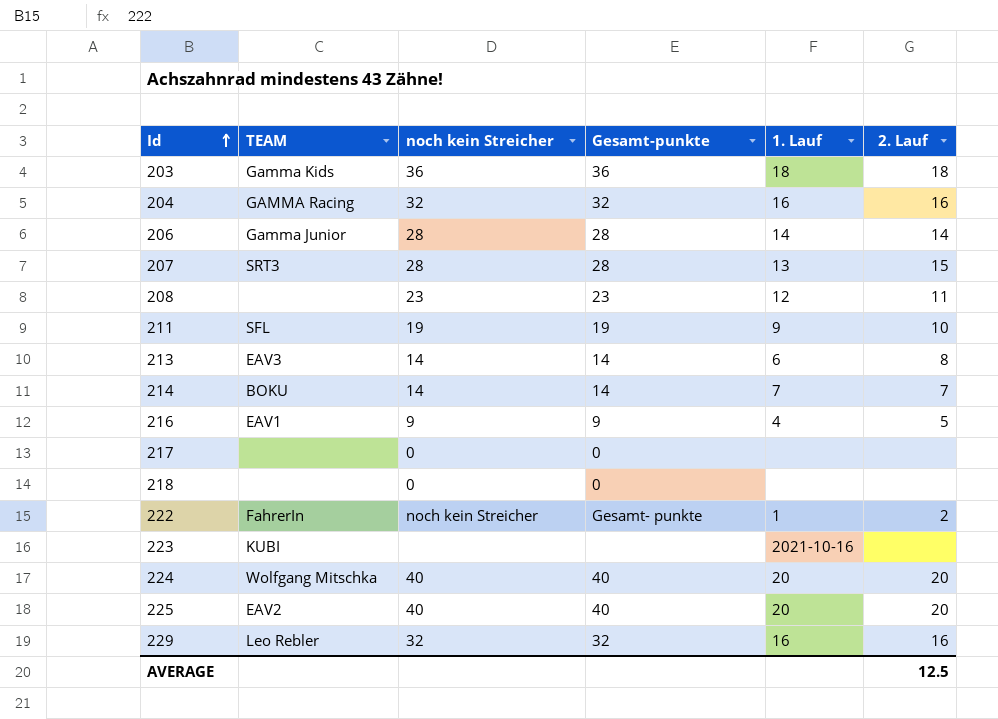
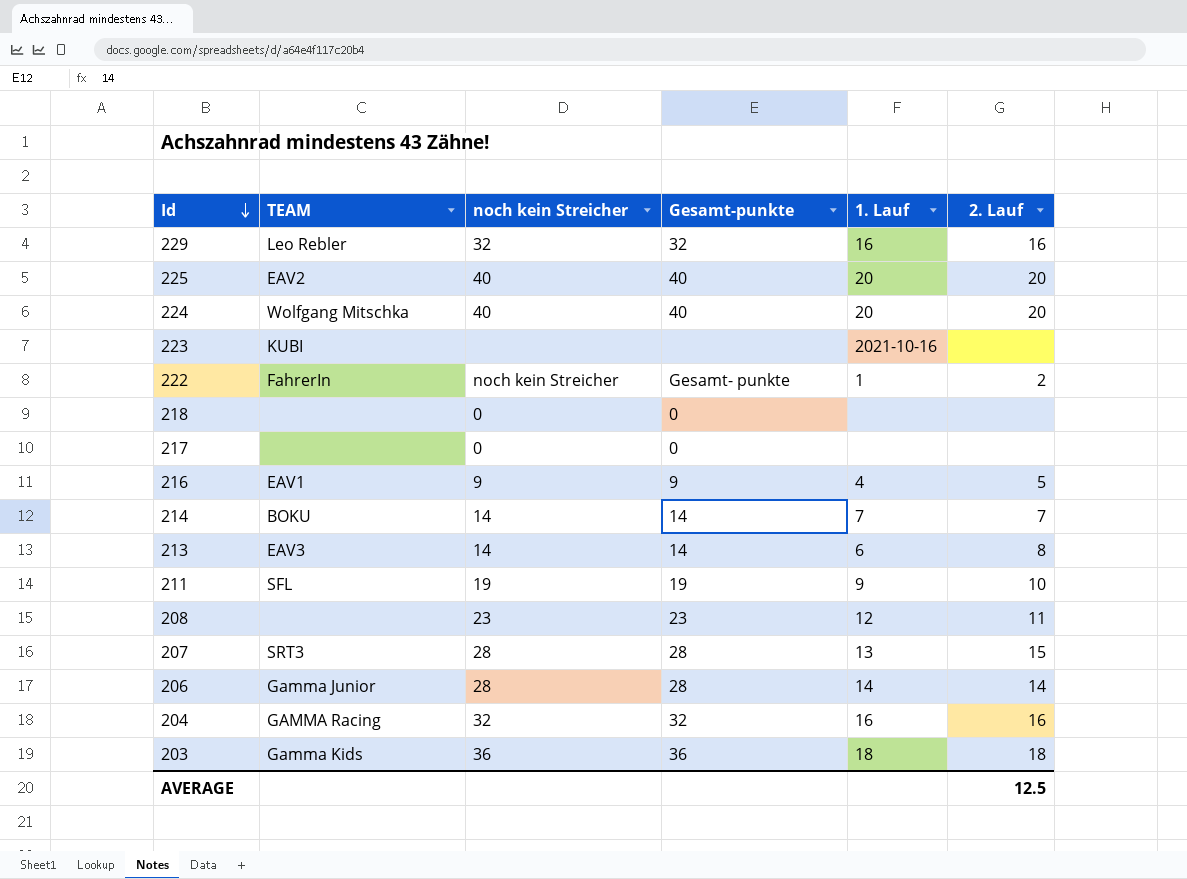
row order: Id ascending -> Id descending

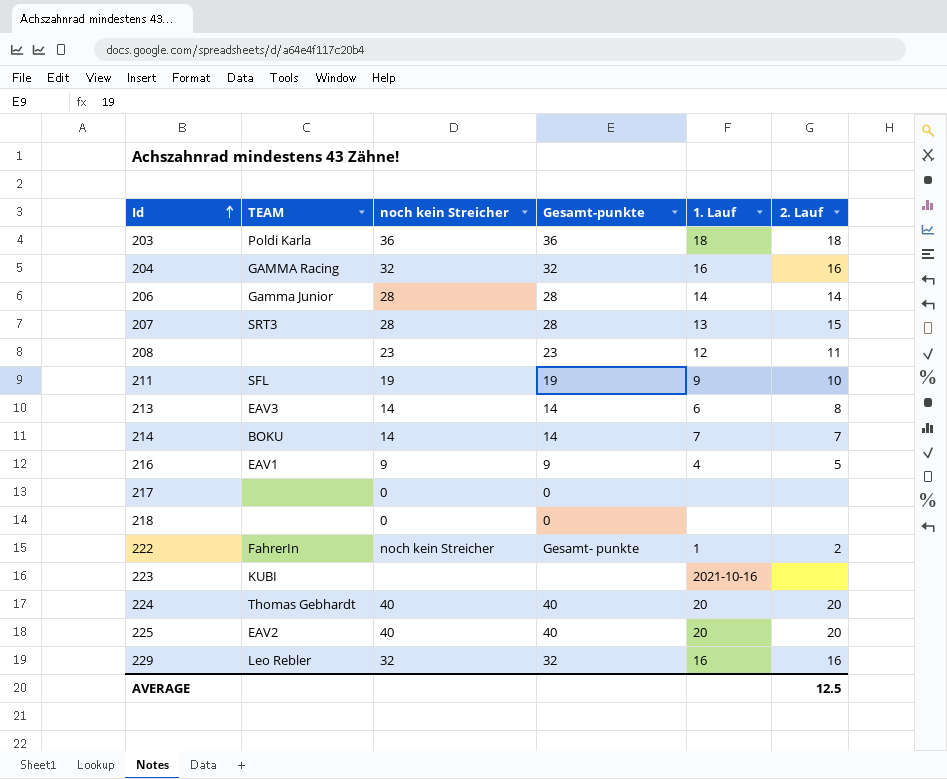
row order: Id descending -> Id ascending
203 | TEAM: Gamma Kids -> Poldi Karla
224 | TEAM: Wolfgang Mitschka -> Thomas Gebhardt

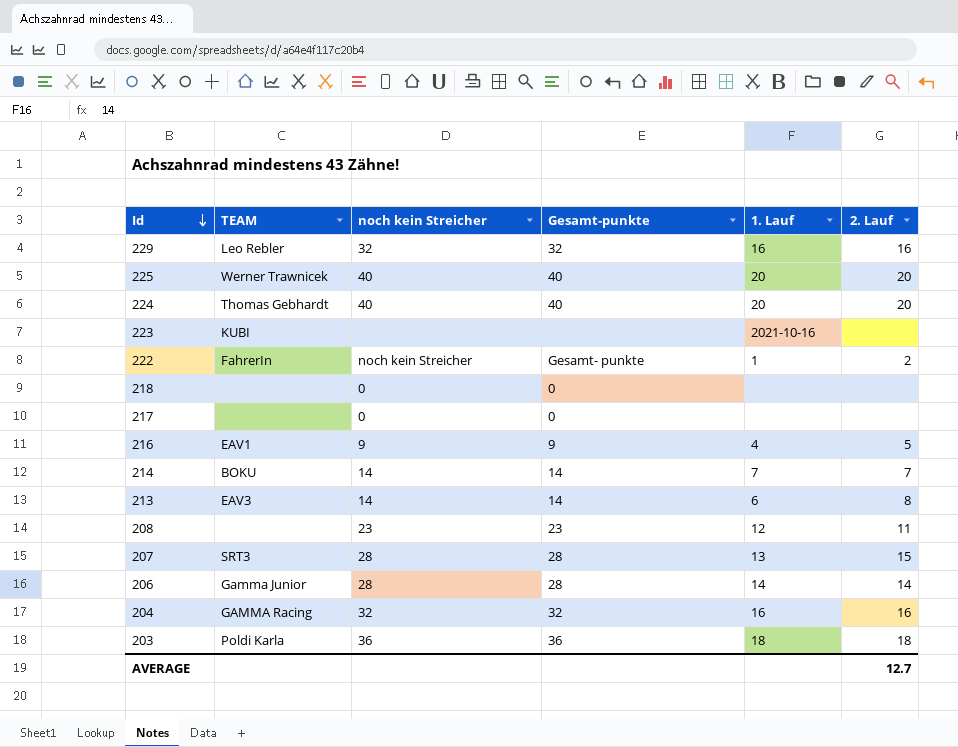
row order: Id ascending -> Id descending
row 211: SFL | 19 | 19 | 9 | 10 -> none
225 | TEAM: EAV2 -> Werner Trawnicek
AVERAGE | 2. Lauf: 12.5 -> 12.7

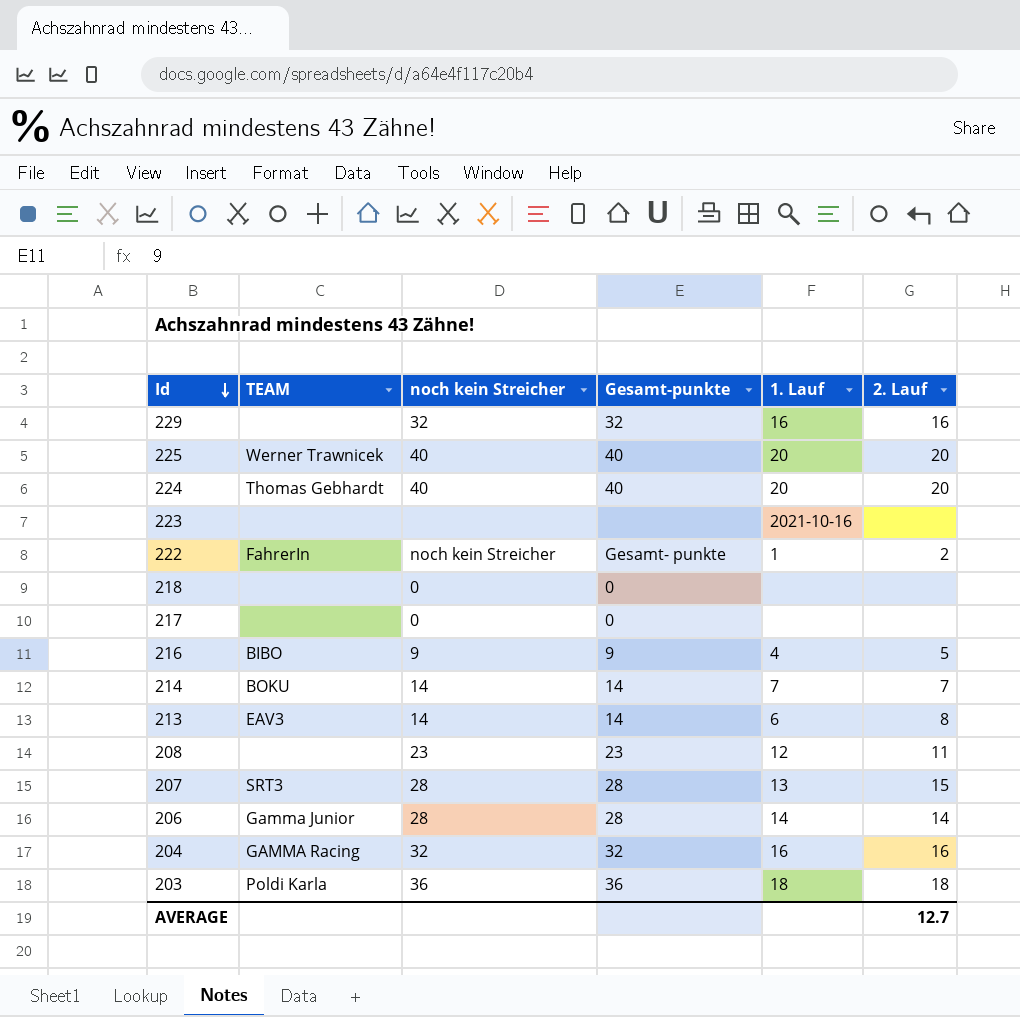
229 | TEAM: Leo Rebler -> none
223 | TEAM: KUBI -> none
216 | TEAM: EAV1 -> BIBO

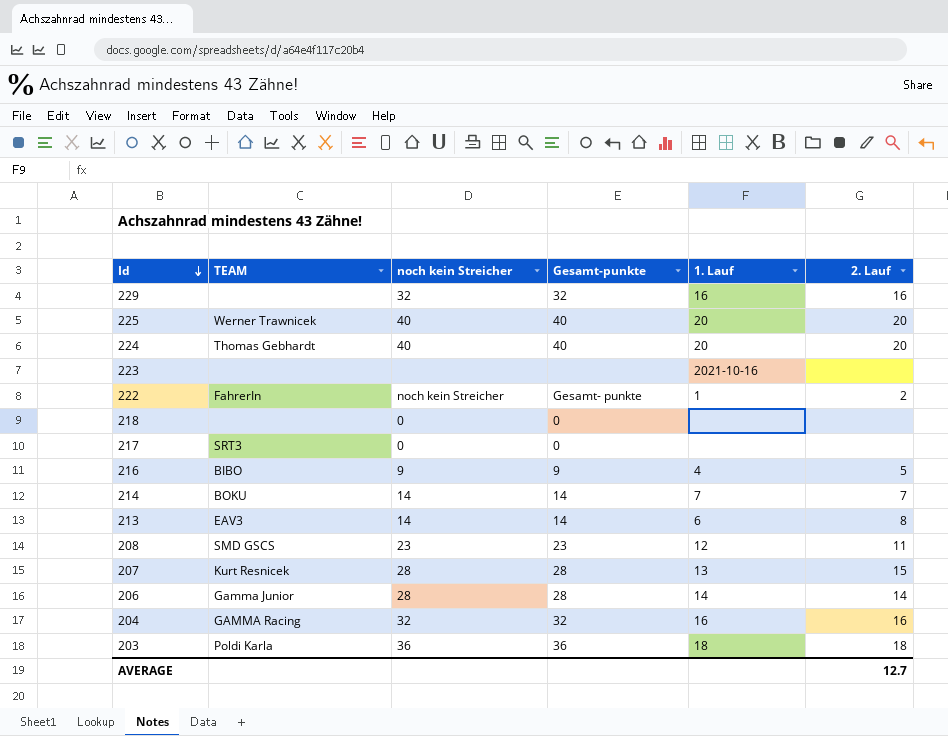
217 | TEAM: none -> SRT3
208 | TEAM: none -> SMD GSCS
207 | TEAM: SRT3 -> Kurt Resnicek

